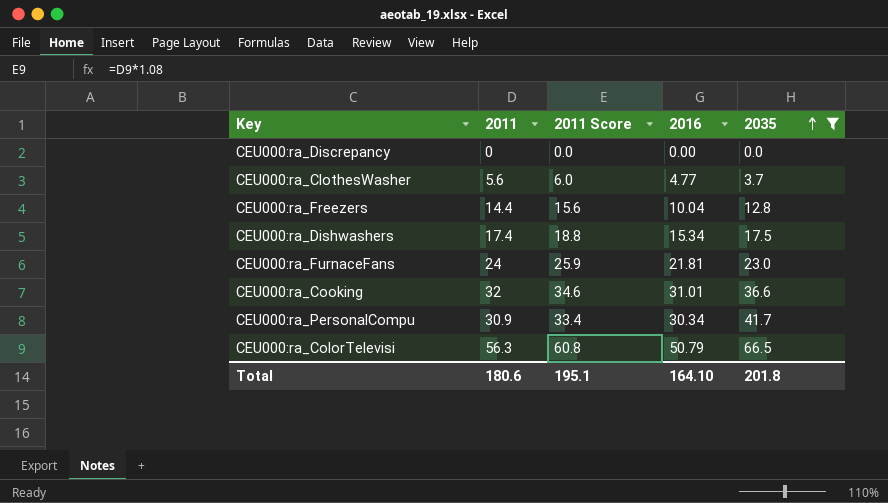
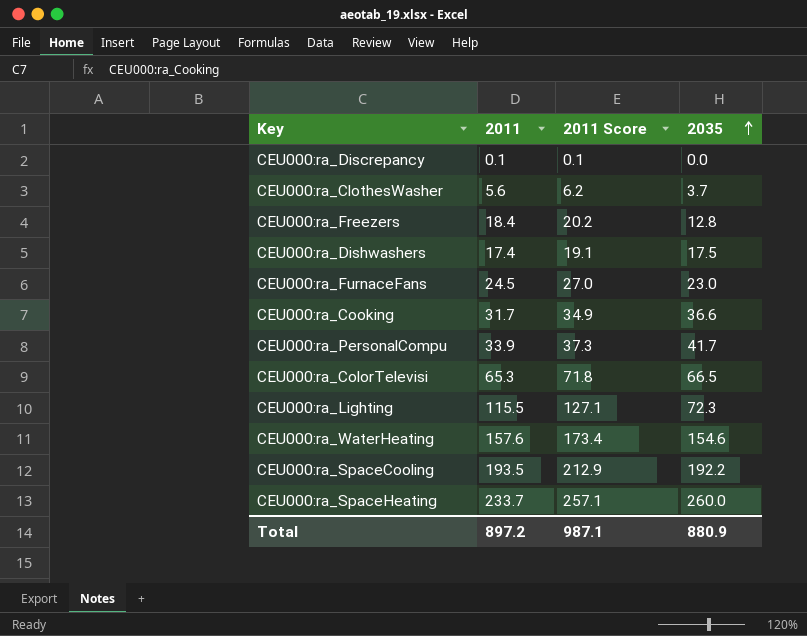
filter: 2035 <= 66.5 -> none
column 2016 | position: 4 -> none
column 2011 Score | formula: [2011] * 1.08 -> [2011] * 1.1
CEU000:ra_Discrepancy | 2011: 0 -> 0.1
CEU000:ra_Freezers | 2011: 14.4 -> 18.4
CEU000:ra_FurnaceFans | 2011: 24 -> 24.5
CEU000:ra_Cooking | 2011: 32 -> 31.7
CEU000:ra_PersonalCompu | 2011: 30.9 -> 33.9
CEU000:ra_ColorTelevisi | 2011: 56.3 -> 65.3
Total | 2011: 180.6 -> 897.2
Total | 2011 Score: 195.1 -> 987.1
Total | 2035: 201.8 -> 880.9

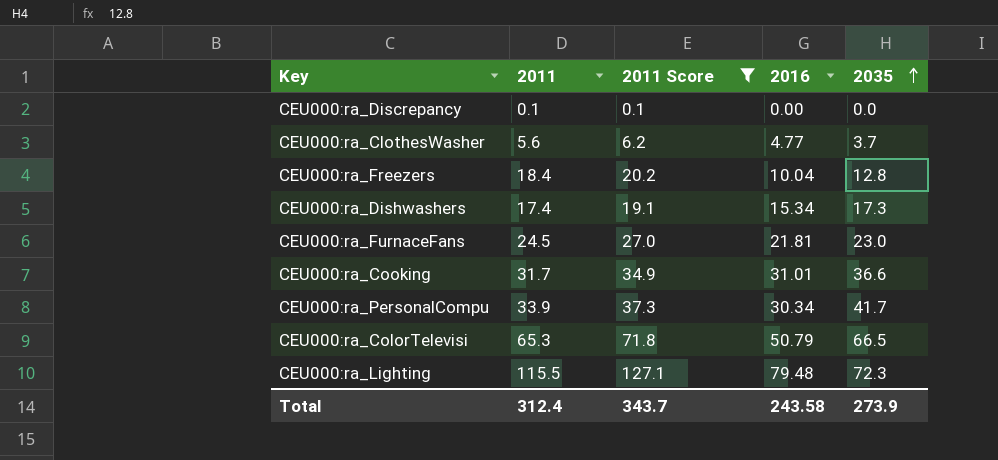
filter: none -> 2011 Score <= 127.1
column 2016 | position: none -> 4
CEU000:ra_Dishwashers | 2035: 17.5 -> 17.3
Total | 2011: 897.2 -> 312.4
Total | 2011 Score: 987.1 -> 343.7
Total | 2035: 880.9 -> 273.9

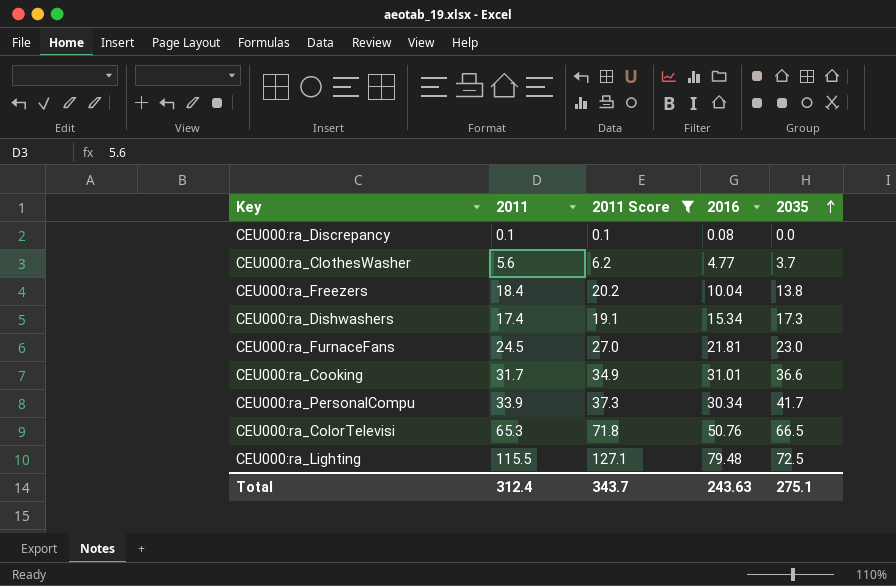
CEU000:ra_Discrepancy | 2016: 0.00 -> 0.08
CEU000:ra_Freezers | 2035: 12.8 -> 13.8
CEU000:ra_ColorTelevisi | 2016: 50.79 -> 50.76
CEU000:ra_Lighting | 2035: 72.3 -> 72.5
Total | 2016: 243.58 -> 243.63
Total | 2035: 273.9 -> 275.1

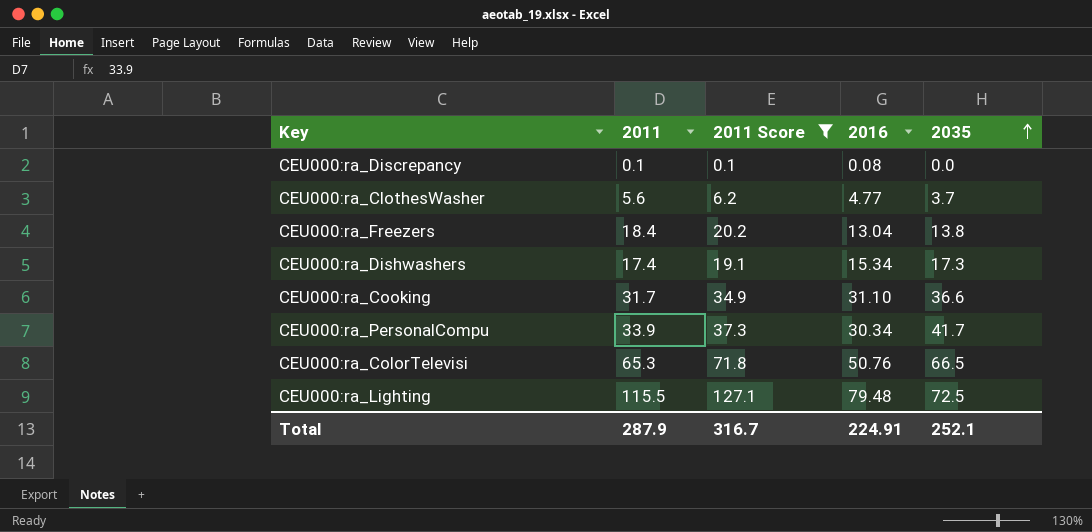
row CEU000:ra_FurnaceFans: 24.5 | 27.0 | 21.81 | 23.0 -> none
CEU000:ra_Freezers | 2016: 10.04 -> 13.04
CEU000:ra_Cooking | 2016: 31.01 -> 31.10
Total | 2011: 312.4 -> 287.9
Total | 2011 Score: 343.7 -> 316.7
Total | 2016: 243.63 -> 224.91
Total | 2035: 275.1 -> 252.1

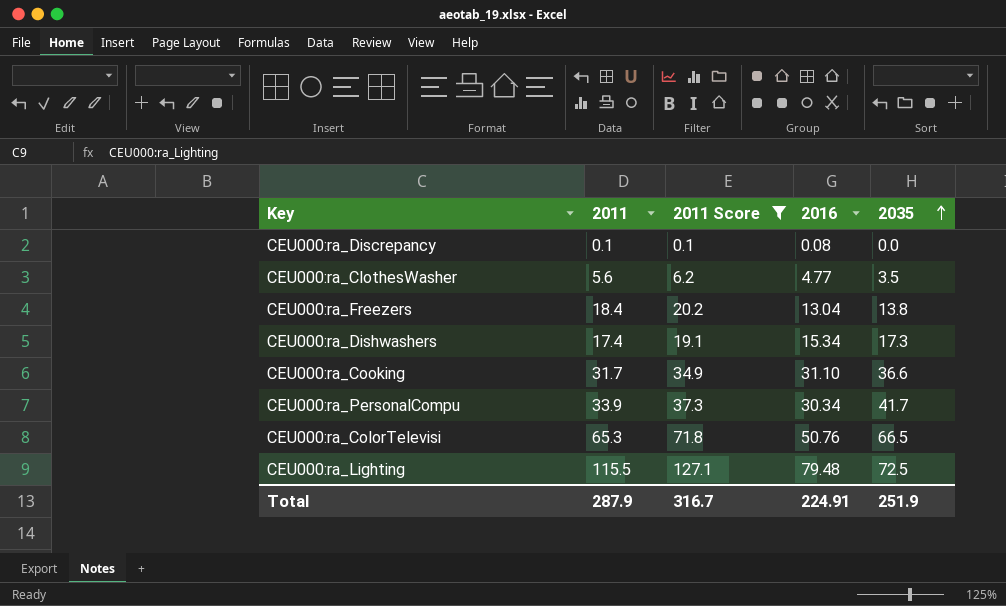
CEU000:ra_ClothesWasher | 2035: 3.7 -> 3.5
Total | 2035: 252.1 -> 251.9

